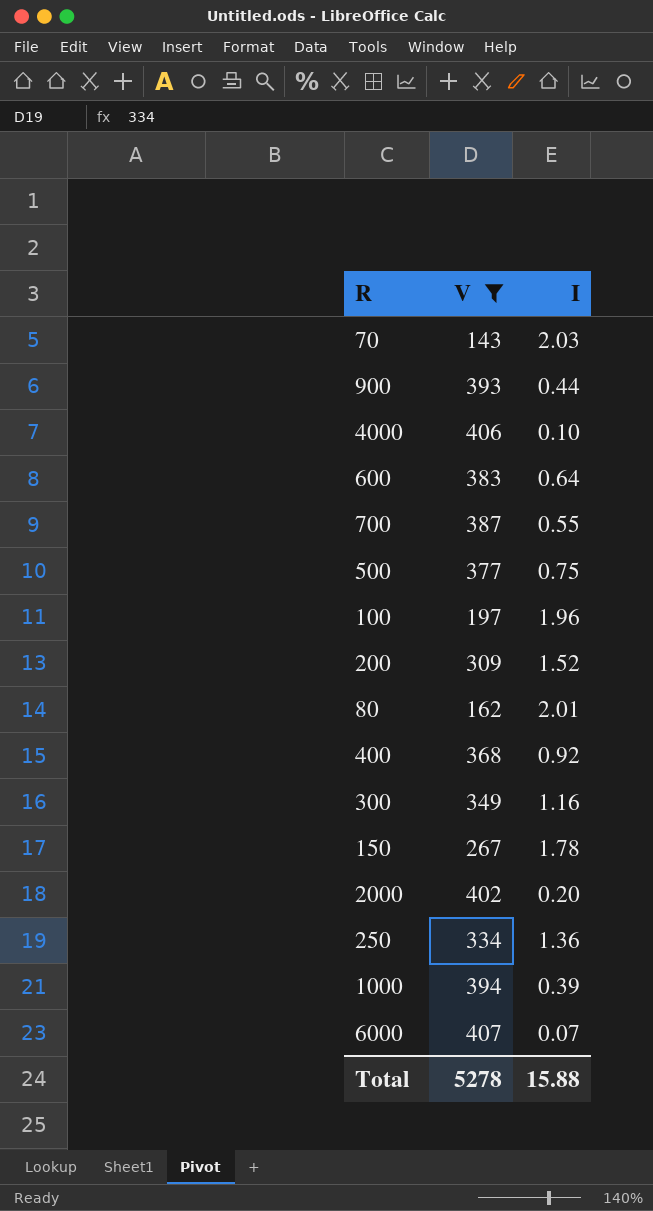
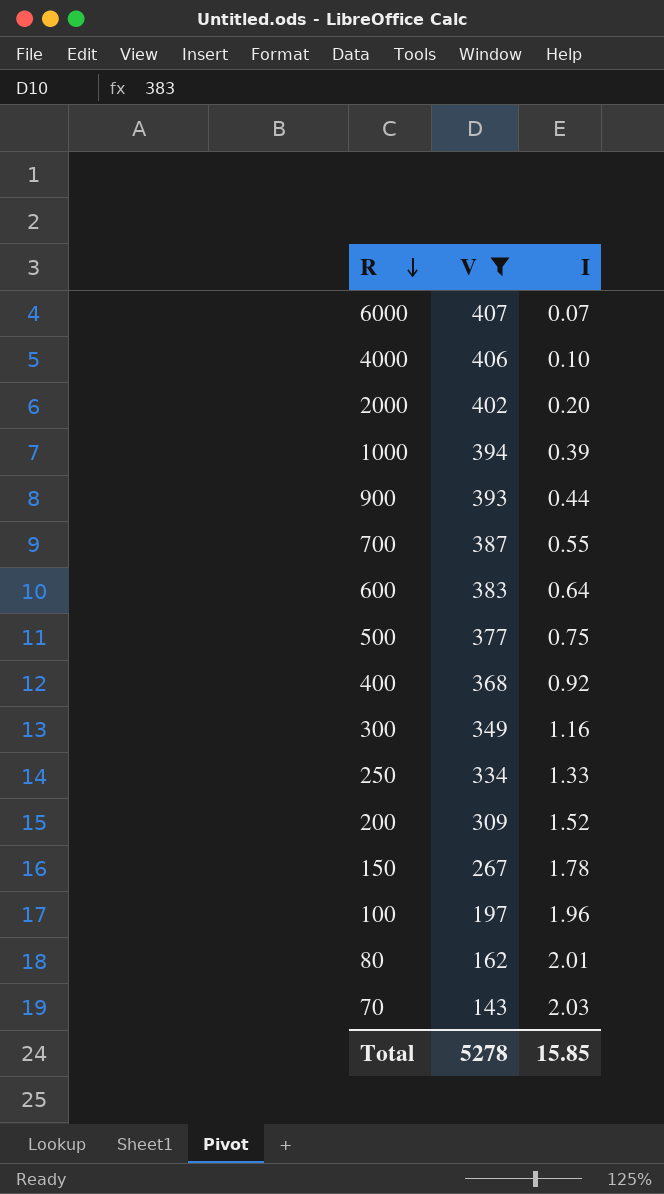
row order: none -> R descending
250 | I: 1.36 -> 1.33
Total | I: 15.88 -> 15.85

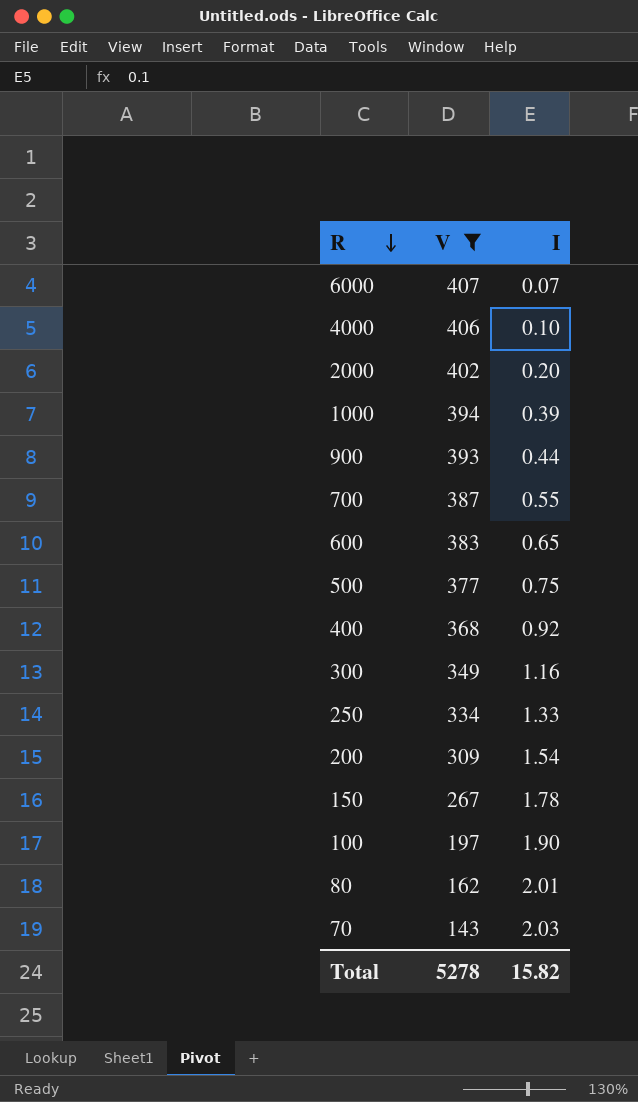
600 | I: 0.64 -> 0.65
200 | I: 1.52 -> 1.54
100 | I: 1.96 -> 1.90
Total | I: 15.85 -> 15.82

